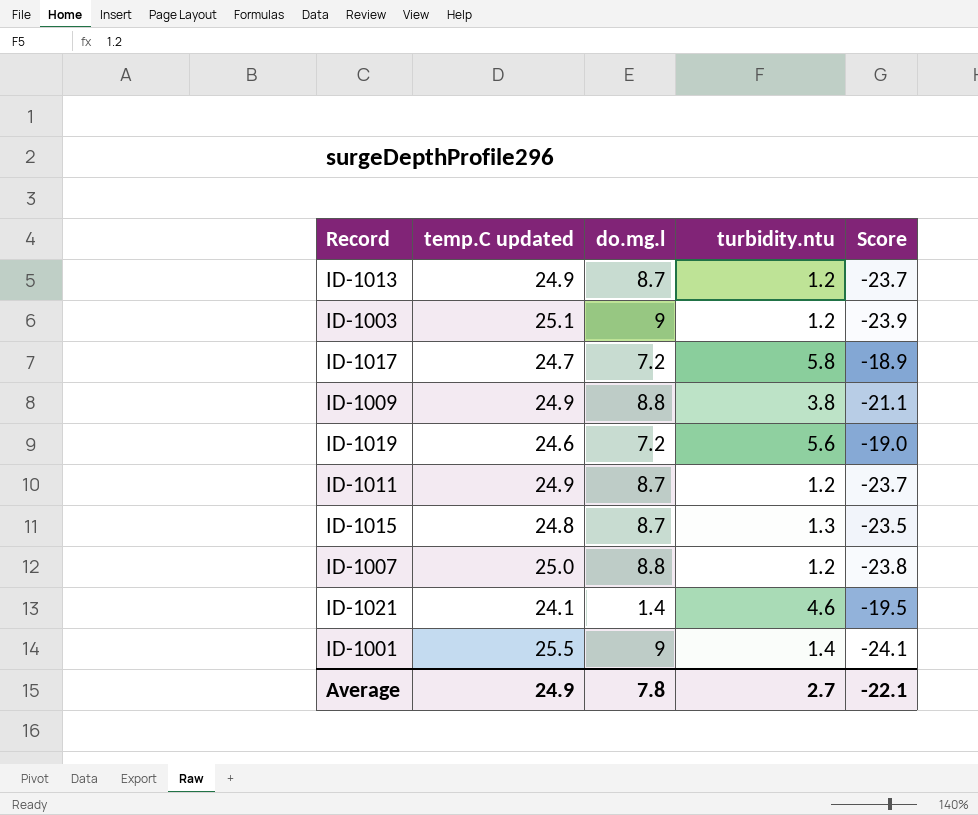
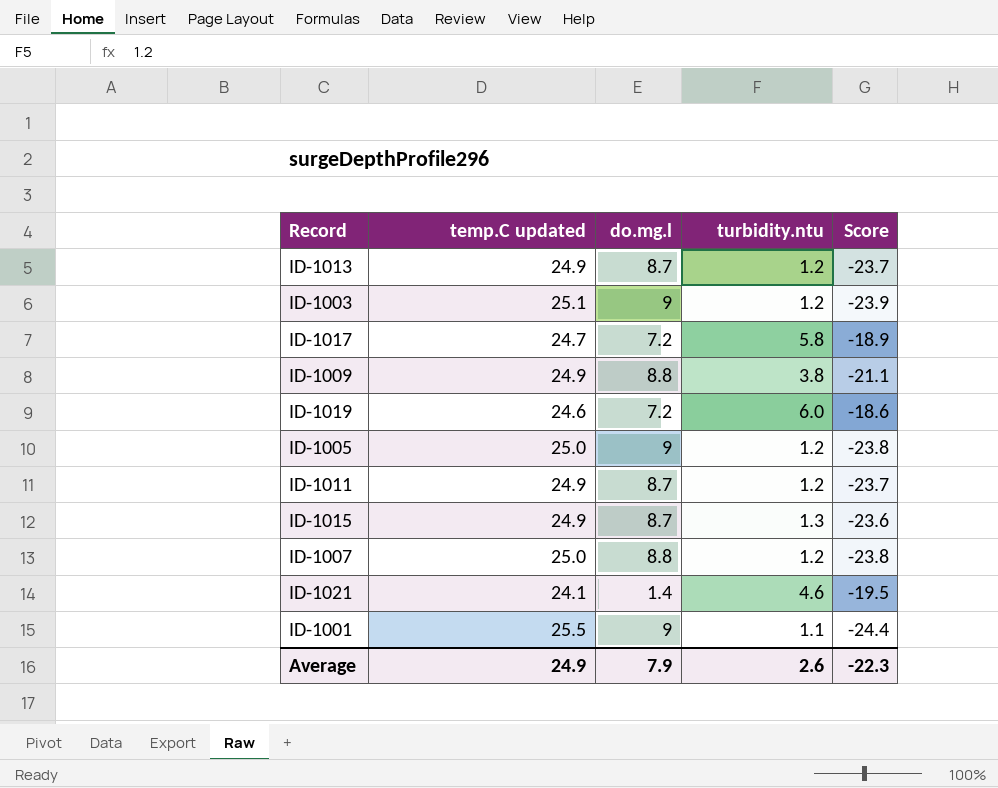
ID-1019 | turbidity.ntu: 5.6 -> 6.0
ID-1019 | Score: -19.0 -> -18.6
row ID-1005: none -> 25.0 | 9 | 1.2 | -23.8
ID-1015 | temp.C updated: 24.8 -> 24.9
ID-1015 | Score: -23.5 -> -23.6
ID-1001 | turbidity.ntu: 1.4 -> 1.1
ID-1001 | Score: -24.1 -> -24.4
Average | do.mg.l: 7.8 -> 7.9
Average | turbidity.ntu: 2.7 -> 2.6
Average | Score: -22.1 -> -22.3

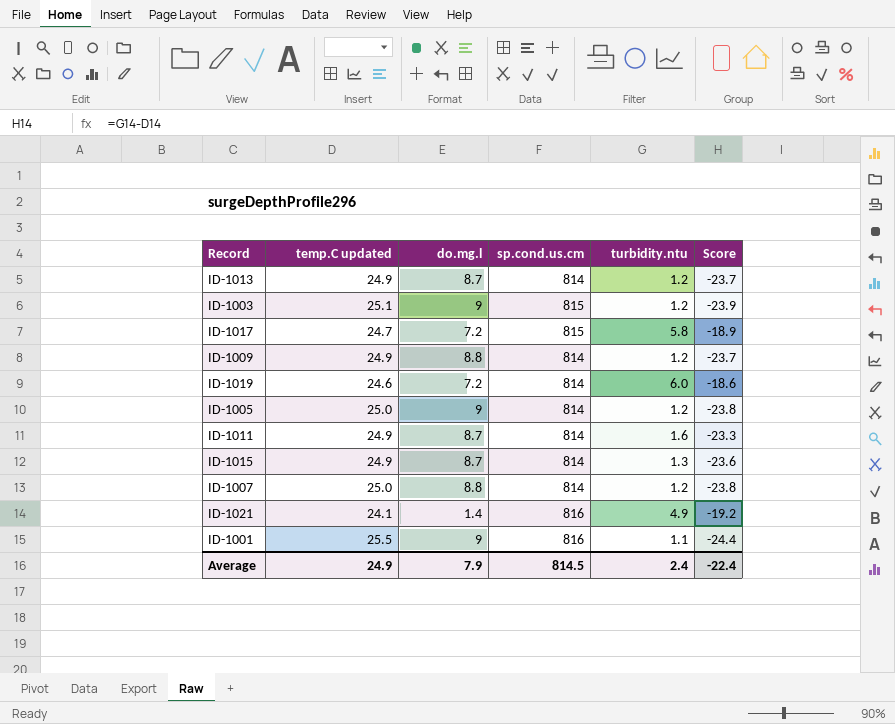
column sp.cond.us.cm | position: none -> 4
ID-1009 | turbidity.ntu: 3.8 -> 1.2
ID-1009 | Score: -21.1 -> -23.7
ID-1011 | turbidity.ntu: 1.2 -> 1.6
ID-1011 | Score: -23.7 -> -23.3
ID-1021 | turbidity.ntu: 4.6 -> 4.9
ID-1021 | Score: -19.5 -> -19.2
Average | turbidity.ntu: 2.6 -> 2.4
Average | Score: -22.3 -> -22.4

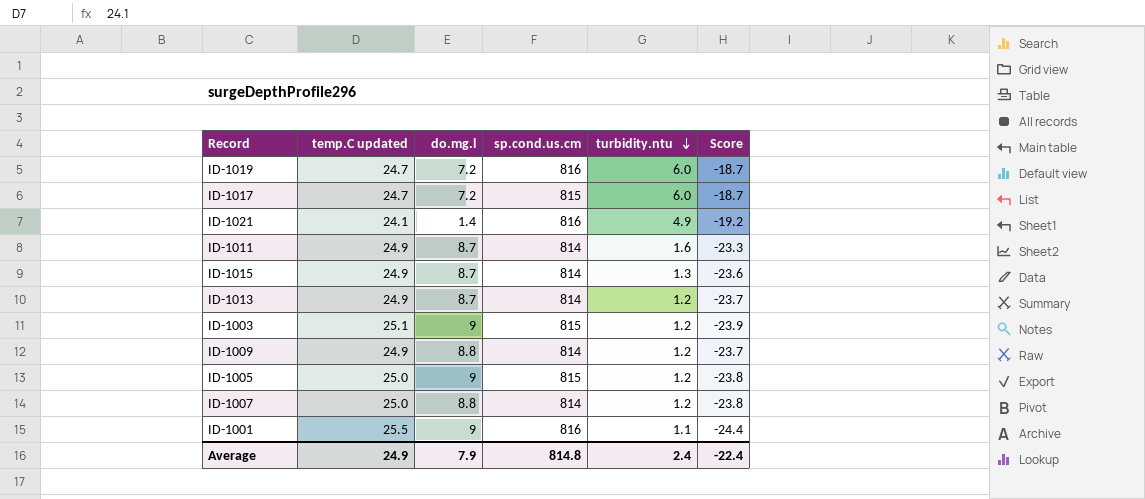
row order: none -> turbidity.ntu descending
ID-1019 | temp.C updated: 24.6 -> 24.7
ID-1019 | sp.cond.us.cm: 814 -> 816
ID-1019 | Score: -18.6 -> -18.7
ID-1017 | turbidity.ntu: 5.8 -> 6.0
ID-1017 | Score: -18.9 -> -18.7
ID-1005 | sp.cond.us.cm: 814 -> 815
Average | sp.cond.us.cm: 814.5 -> 814.8

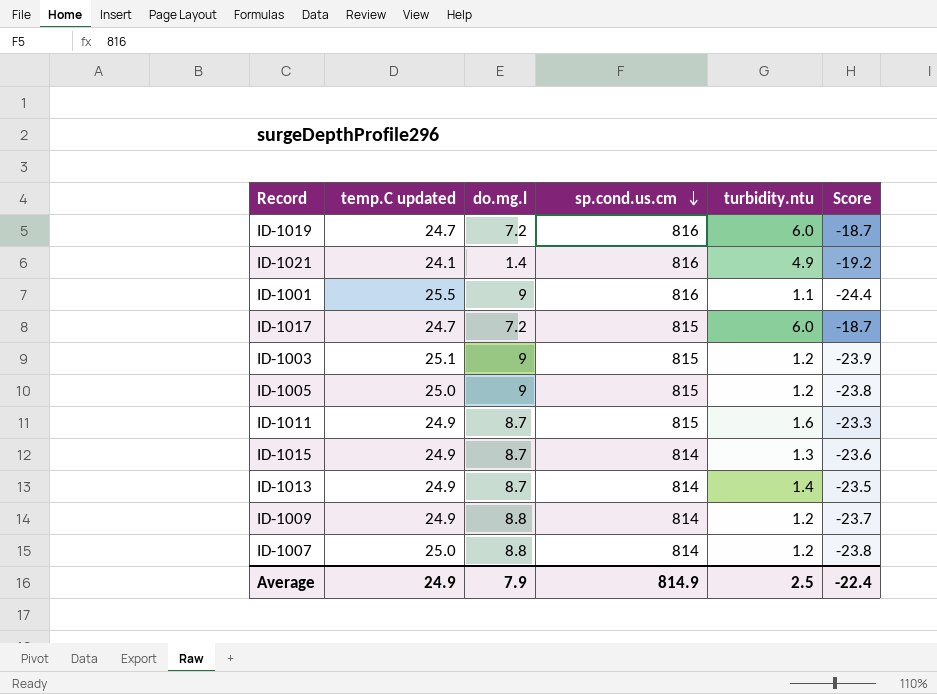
row order: turbidity.ntu descending -> sp.cond.us.cm descending
ID-1011 | sp.cond.us.cm: 814 -> 815
ID-1013 | turbidity.ntu: 1.2 -> 1.4
ID-1013 | Score: -23.7 -> -23.5
Average | sp.cond.us.cm: 814.8 -> 814.9
Average | turbidity.ntu: 2.4 -> 2.5

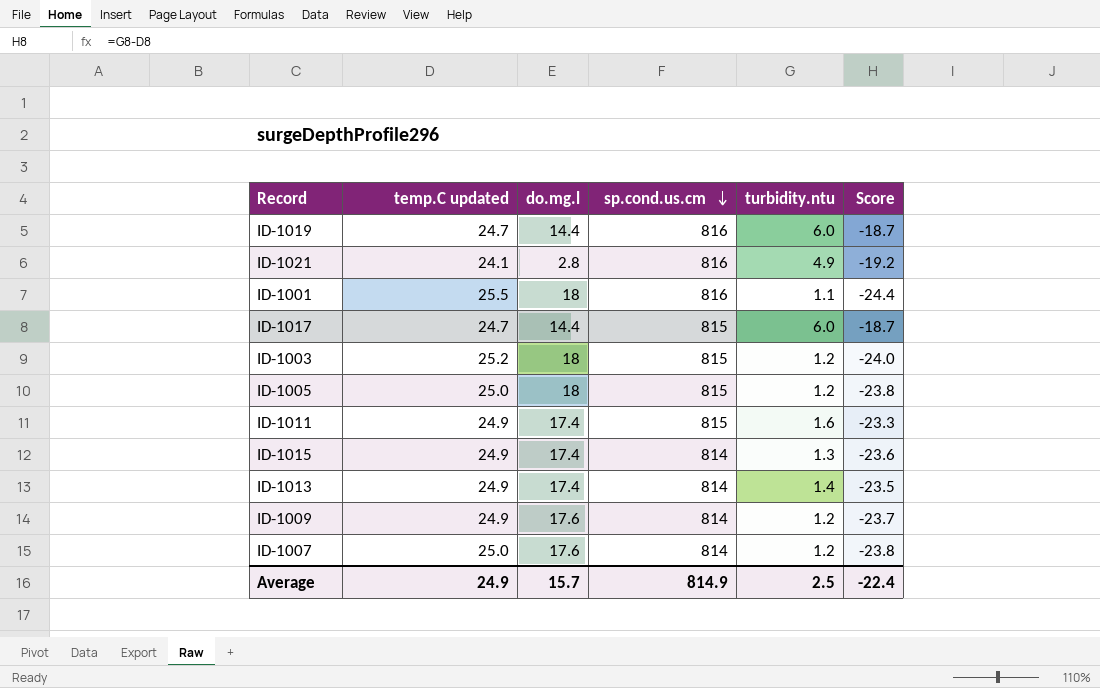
ID-1019 | do.mg.l: 7.2 -> 14.4
ID-1021 | do.mg.l: 1.4 -> 2.8
ID-1001 | do.mg.l: 9 -> 18
ID-1017 | do.mg.l: 7.2 -> 14.4
ID-1003 | temp.C updated: 25.1 -> 25.2
ID-1003 | do.mg.l: 9 -> 18
ID-1003 | Score: -23.9 -> -24.0
ID-1005 | do.mg.l: 9 -> 18
ID-1011 | do.mg.l: 8.7 -> 17.4
ID-1015 | do.mg.l: 8.7 -> 17.4
ID-1013 | do.mg.l: 8.7 -> 17.4
ID-1009 | do.mg.l: 8.8 -> 17.6
ID-1007 | do.mg.l: 8.8 -> 17.6
Average | do.mg.l: 7.9 -> 15.7

